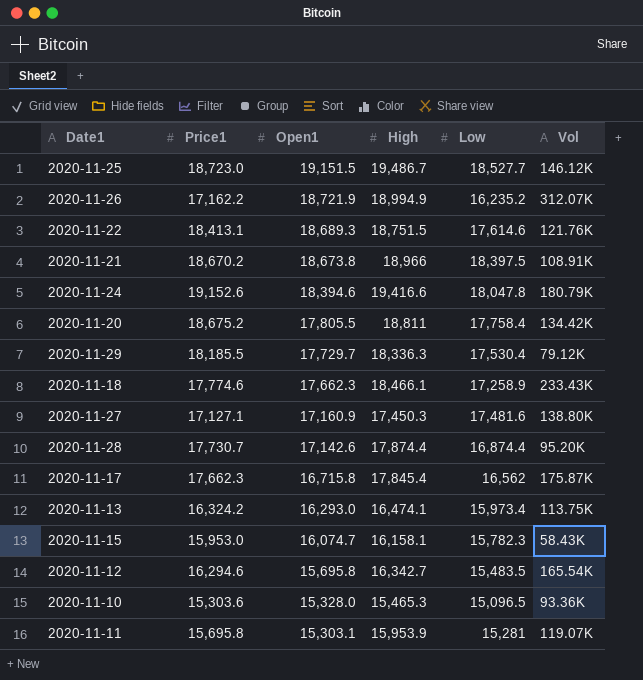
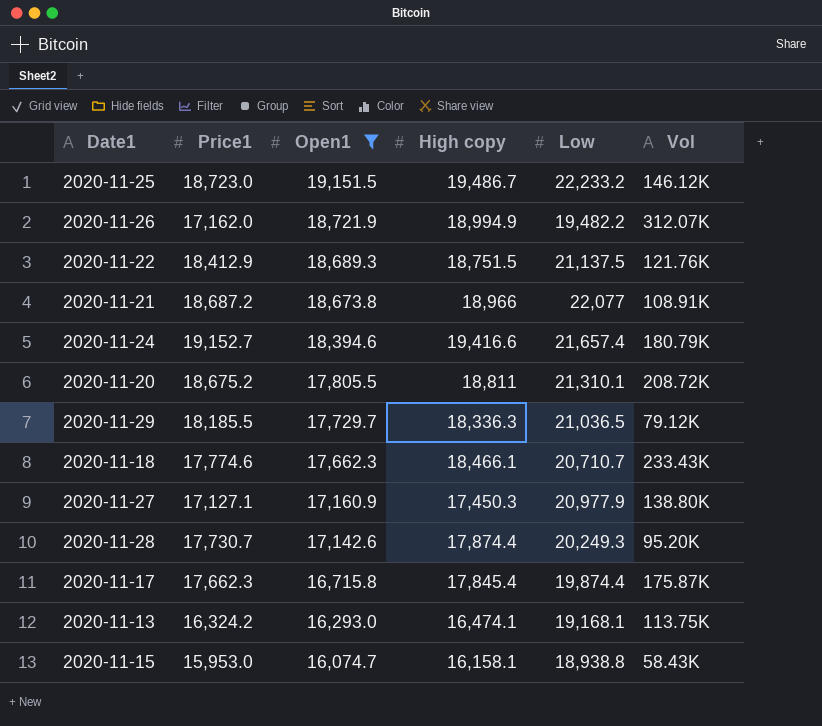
filter: none -> Open1 >= 16,074.7
column name: High -> High copy
2020-11-25 | Low: 18,527.7 -> 22,233.2
2020-11-26 | Price1: 17,162.2 -> 17,162.0
2020-11-26 | Low: 16,235.2 -> 19,482.2
2020-11-22 | Price1: 18,413.1 -> 18,412.9
2020-11-22 | Low: 17,614.6 -> 21,137.5
2020-11-21 | Price1: 18,670.2 -> 18,687.2
2020-11-21 | Low: 18,397.5 -> 22,077
2020-11-24 | Price1: 19,152.6 -> 19,152.7
2020-11-24 | Low: 18,047.8 -> 21,657.4
2020-11-20 | Low: 17,758.4 -> 21,310.1
2020-11-20 | Vol: 134.42K -> 208.72K
2020-11-29 | Low: 17,530.4 -> 21,036.5
2020-11-18 | Low: 17,258.9 -> 20,710.7
2020-11-27 | Low: 17,481.6 -> 20,977.9
2020-11-28 | Low: 16,874.4 -> 20,249.3
2020-11-17 | Low: 16,562 -> 19,874.4
2020-11-13 | Low: 15,973.4 -> 19,168.1
2020-11-15 | Low: 15,782.3 -> 18,938.8

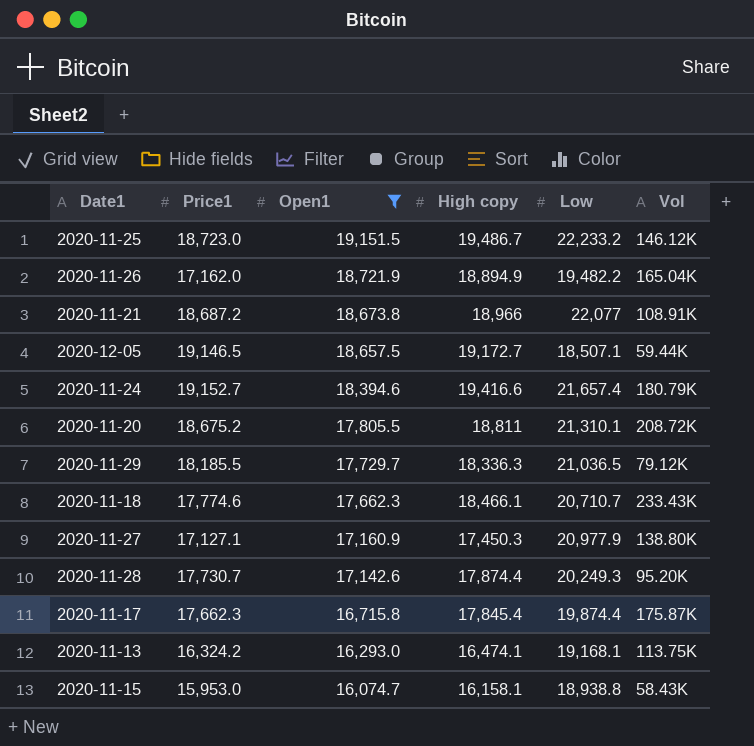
row 2020-11-22: 18,412.9 | 18,689.3 | 18,751.5 | 21,137.5 | 121.76K -> none
2020-11-26 | High copy: 18,994.9 -> 18,894.9
2020-11-26 | Vol: 312.07K -> 165.04K
row 2020-12-05: none -> 19,146.5 | 18,657.5 | 19,172.7 | 18,507.1 | 59.44K

